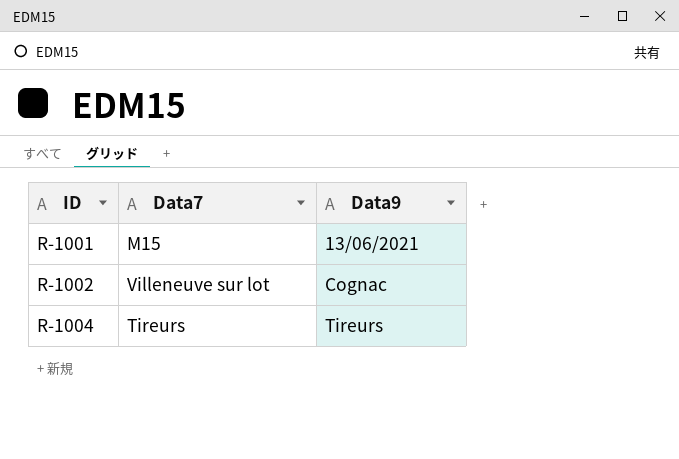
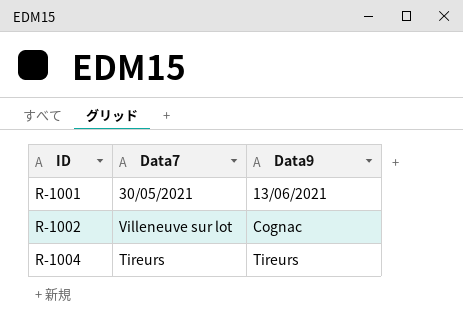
R-1001 | Data7: M15 -> 30/05/2021

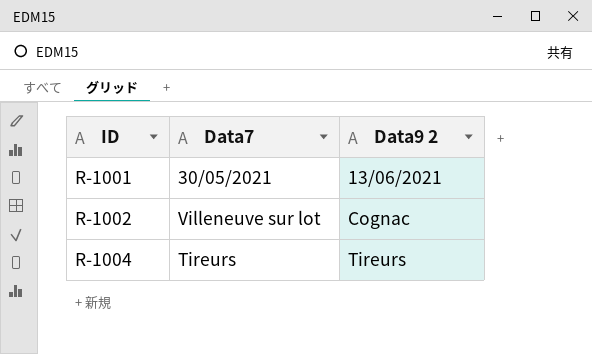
column name: Data9 -> Data9 2

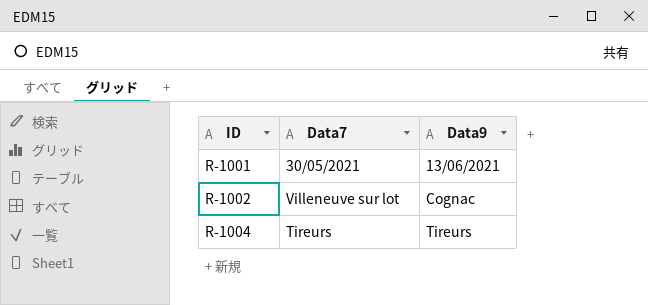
column name: Data9 2 -> Data9

